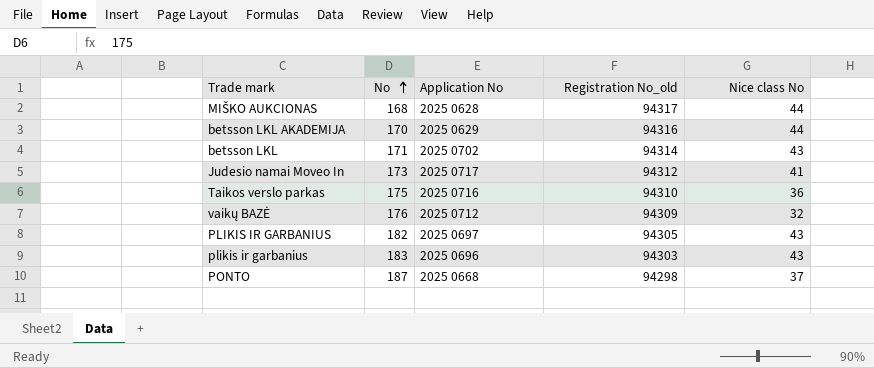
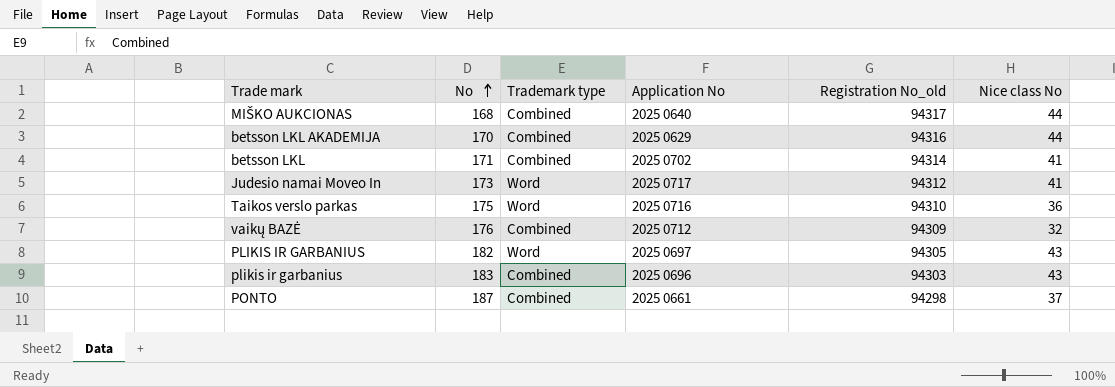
column Trademark type | position: none -> 3
MIŠKO AUKCIONAS | Application No: 2025 0628 -> 2025 0640
betsson LKL | Nice class No: 43 -> 41
PONTO | Application No: 2025 0668 -> 2025 0661

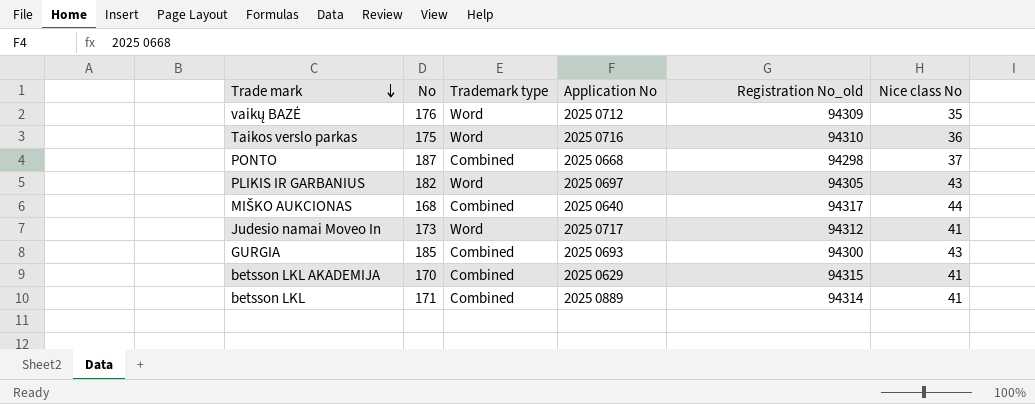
row order: No ascending -> Trade mark descending
row plikis ir garbanius: 183 | Combined | 2025 0696 | 94303 | 43 -> none
vaikų BAZĖ | Trademark type: Combined -> Word
vaikų BAZĖ | Nice class No: 32 -> 35
PONTO | Application No: 2025 0661 -> 2025 0668
row GURGIA: none -> 185 | Combined | 2025 0693 | 94300 | 43
betsson LKL AKADEMIJA | Registration No_old: 94316 -> 94315
betsson LKL AKADEMIJA | Nice class No: 44 -> 41
betsson LKL | Application No: 2025 0702 -> 2025 0889

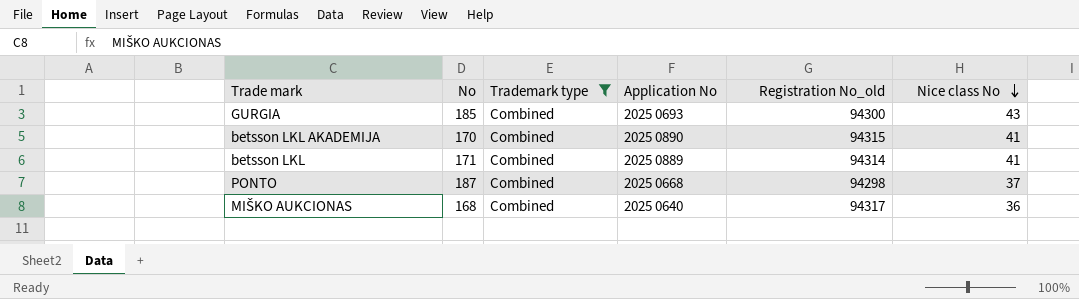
filter: none -> Trademark type = Combined
row order: Trade mark descending -> Nice class No descending
betsson LKL AKADEMIJA | Application No: 2025 0629 -> 2025 0890
MIŠKO AUKCIONAS | Nice class No: 44 -> 36

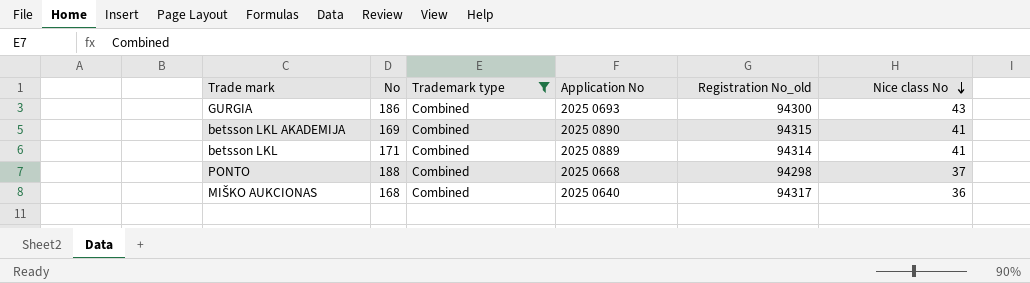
GURGIA | No: 185 -> 186
betsson LKL AKADEMIJA | No: 170 -> 169
PONTO | No: 187 -> 188

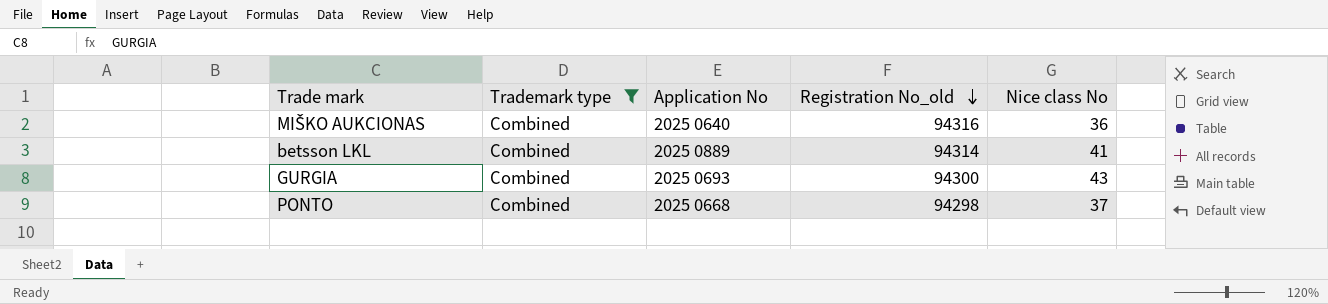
row order: Nice class No descending -> Registration No_old descending
column No | position: 2 -> none
row betsson LKL AKADEMIJA: 169 | Combined | 2025 0890 | 94315 | 41 -> none
MIŠKO AUKCIONAS | Registration No_old: 94317 -> 94316

